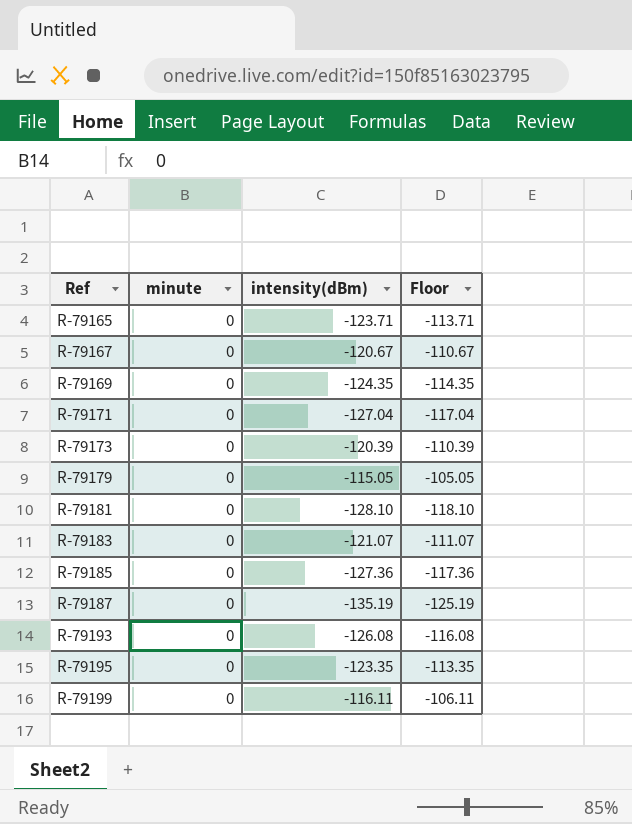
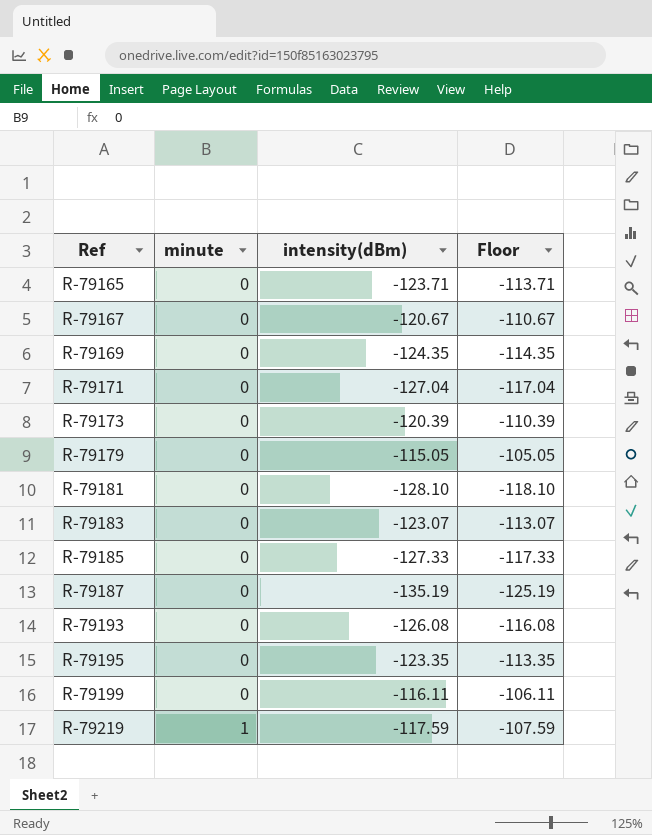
R-79183 | intensity(dBm): -121.07 -> -123.07
R-79183 | Floor: -111.07 -> -113.07
R-79185 | intensity(dBm): -127.36 -> -127.33
R-79185 | Floor: -117.36 -> -117.33
row R-79219: none -> 1 | -117.59 | -107.59

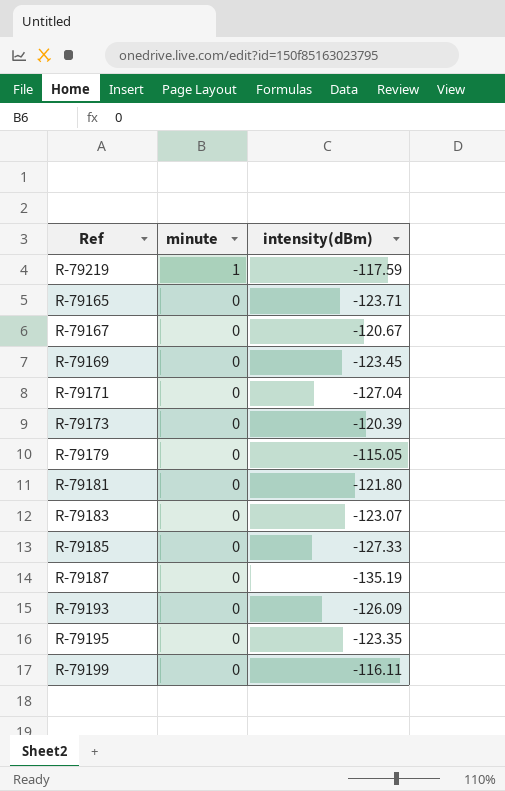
row order: Ref ascending -> minute descending
column Floor | formula: [intensity(dBm)] + 10 -> none
R-79169 | intensity(dBm): -124.35 -> -123.45
R-79181 | intensity(dBm): -128.10 -> -121.80
R-79193 | intensity(dBm): -126.08 -> -126.09

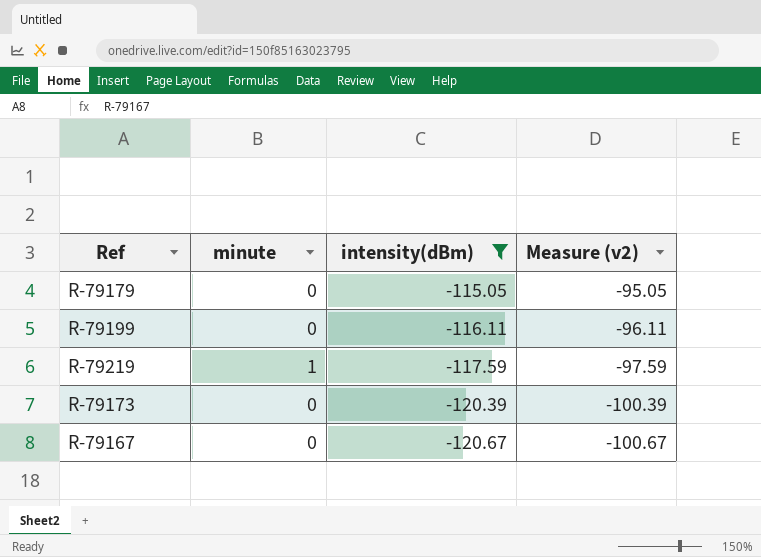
filter: none -> intensity(dBm) >= -120.67
row order: minute descending -> intensity(dBm) descending
column Measure (v2) | formula: none -> [intensity(dBm)] + 20

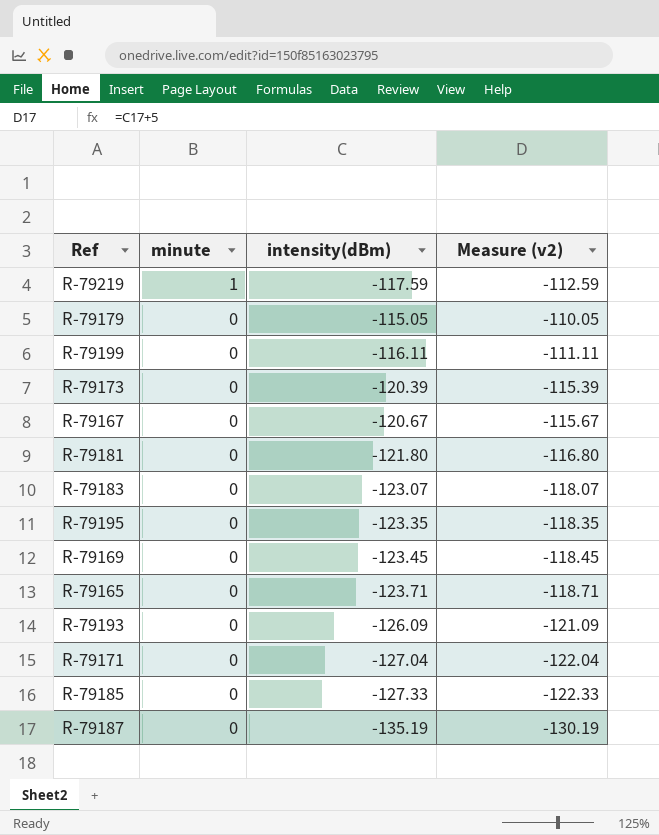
filter: intensity(dBm) >= -120.67 -> none
row order: intensity(dBm) descending -> minute descending
column Measure (v2) | formula: [intensity(dBm)] + 20 -> [intensity(dBm)] + 5

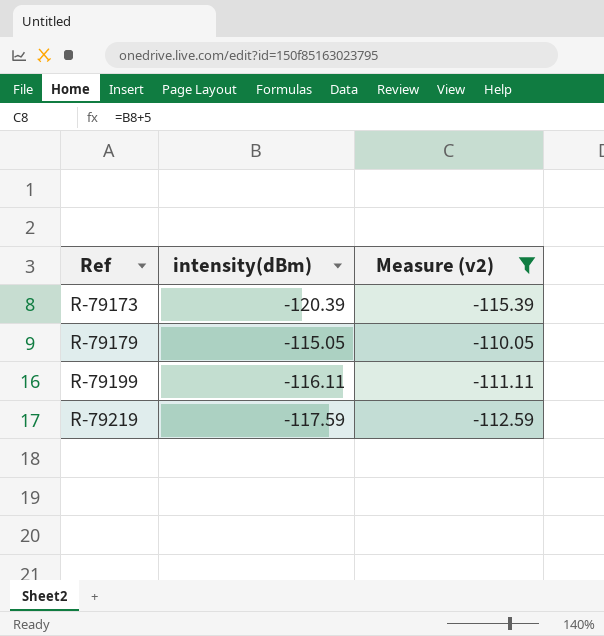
filter: none -> Measure (v2) >= -115.39
row order: minute descending -> Ref ascending
column minute | position: 2 -> none

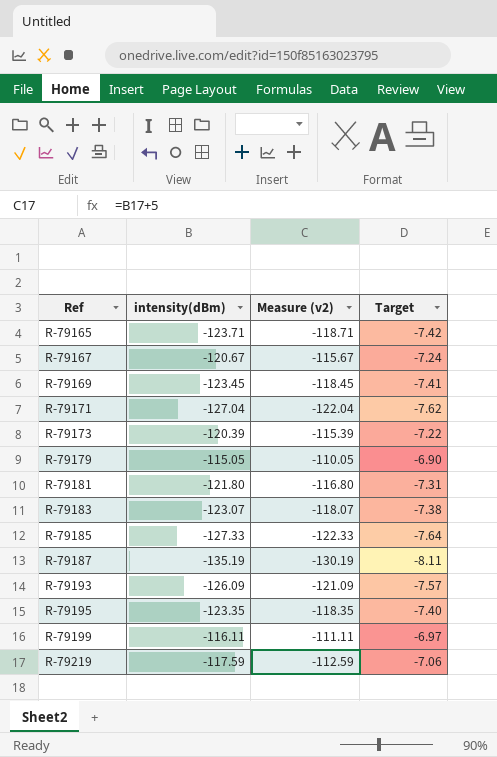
filter: Measure (v2) >= -115.39 -> none
column Target | formula: none -> [intensity(dBm)] * 0.06

